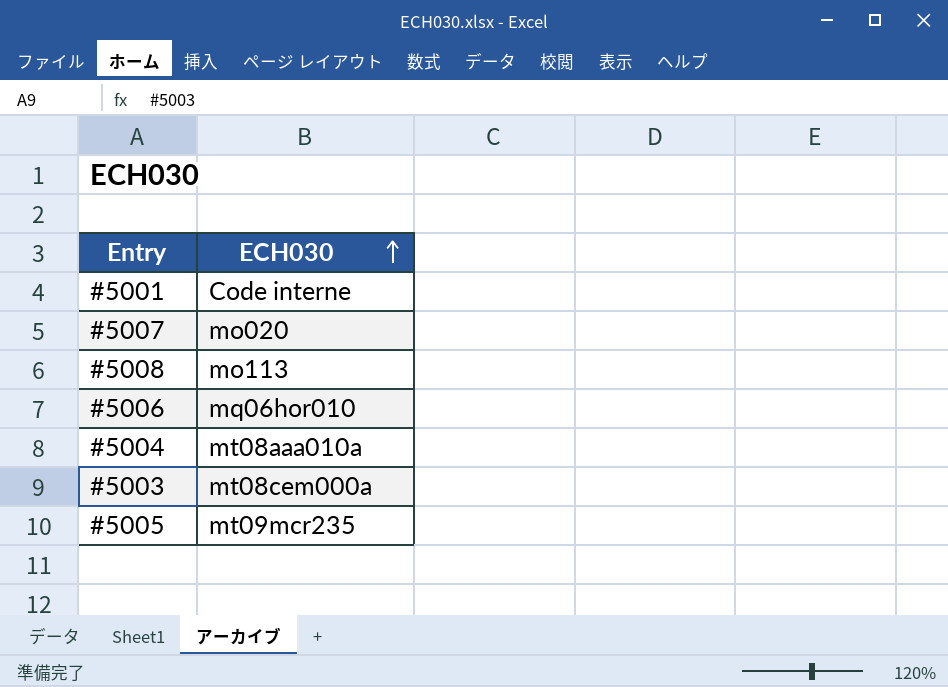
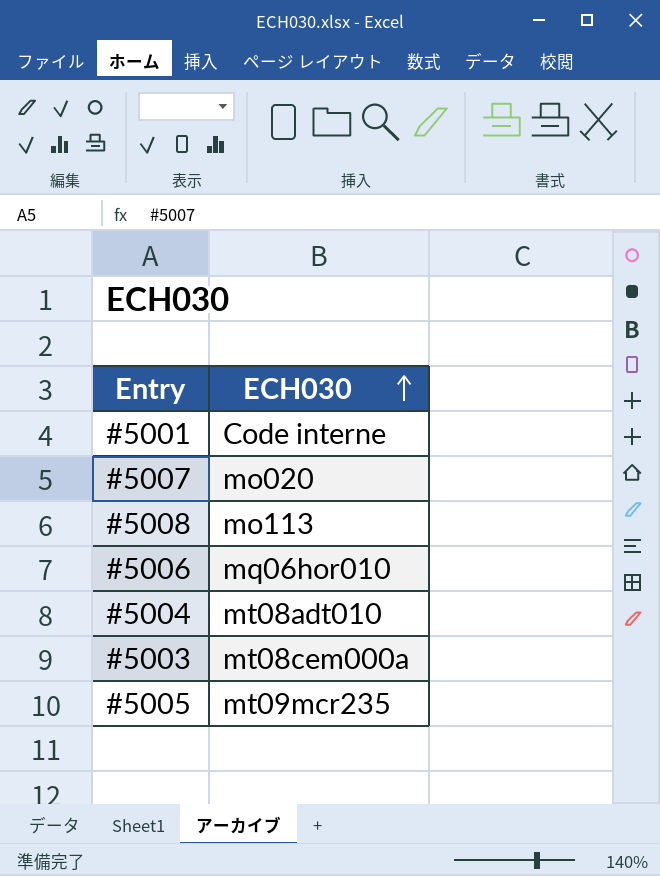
#5004 | ECH030: mt08aaa010a -> mt08adt010

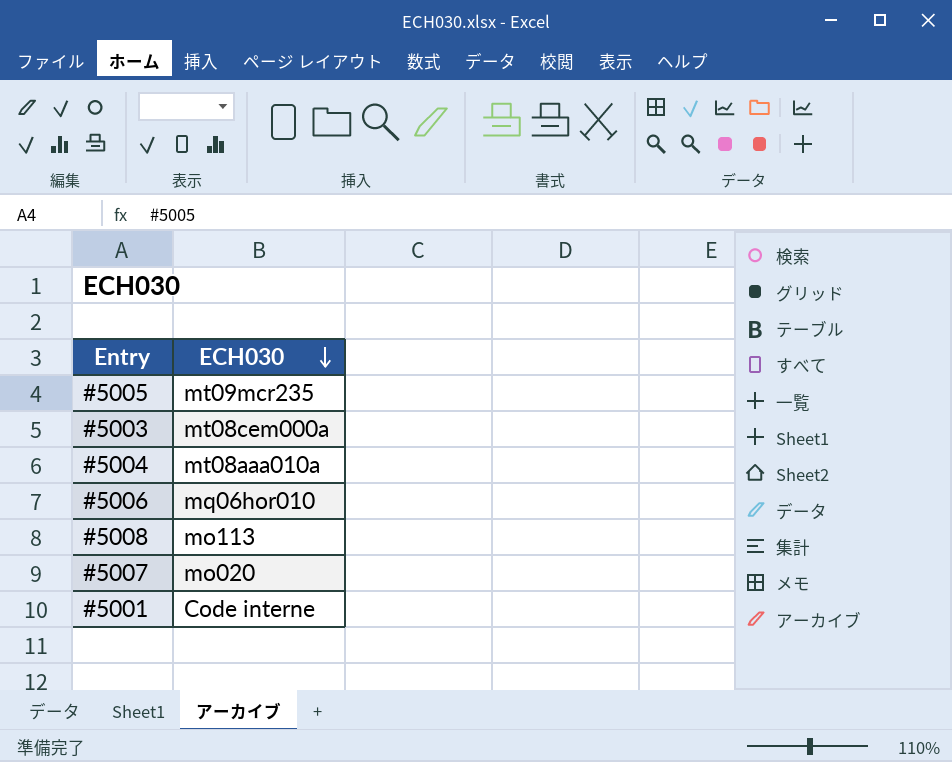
row order: ECH030 ascending -> ECH030 descending
#5004 | ECH030: mt08adt010 -> mt08aaa010a

